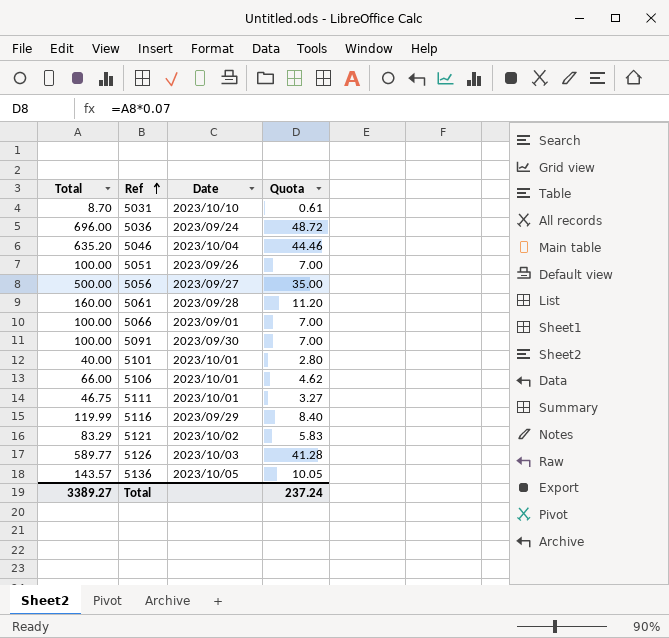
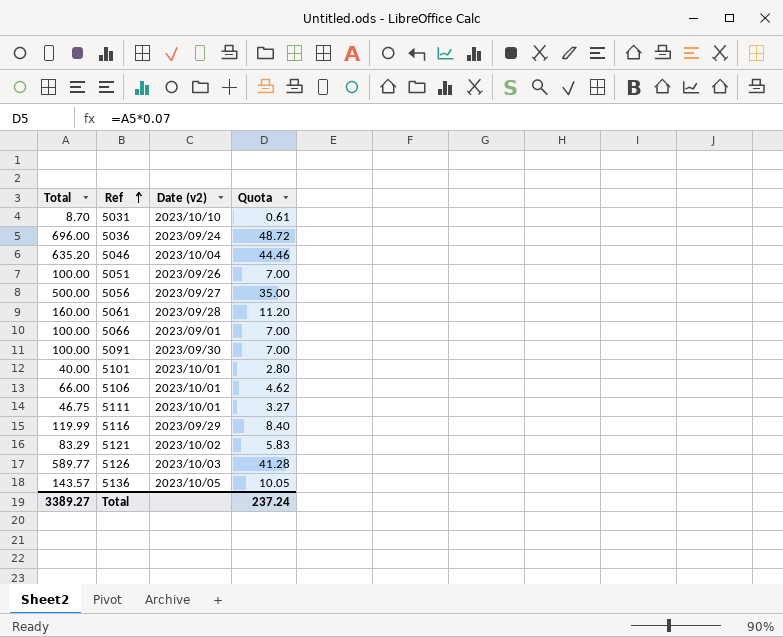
column name: Date -> Date (v2)

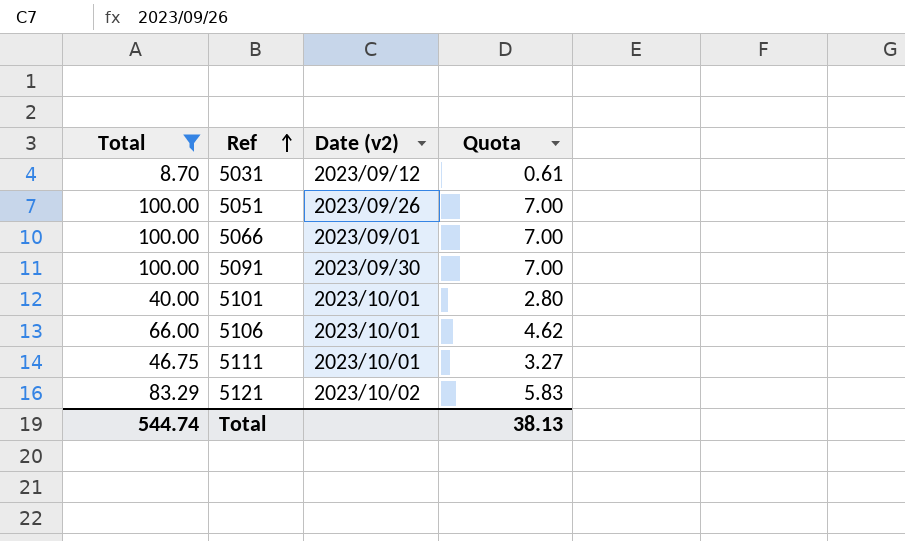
filter: none -> Total <= 100.00
5031 | Date (v2): 2023/10/10 -> 2023/09/12
Total | Total: 3389.27 -> 544.74
Total | Quota: 237.24 -> 38.13

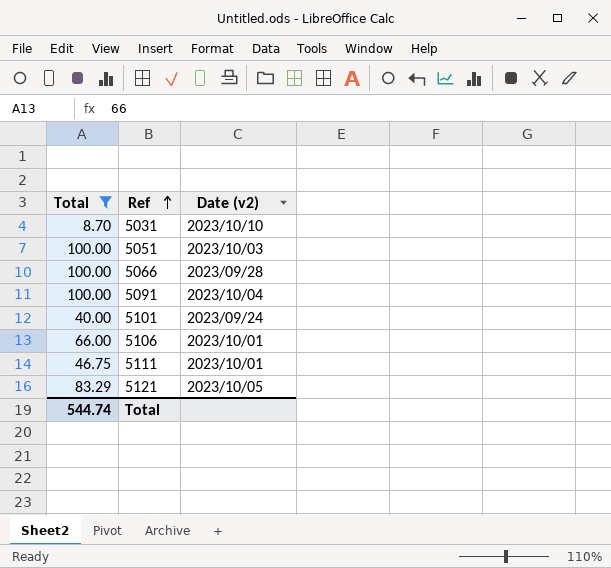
column Quota | formula: [Total] * 0.07 -> none
5031 | Date (v2): 2023/09/12 -> 2023/10/10
5051 | Date (v2): 2023/09/26 -> 2023/10/03
5066 | Date (v2): 2023/09/01 -> 2023/09/28
5091 | Date (v2): 2023/09/30 -> 2023/10/04
5101 | Date (v2): 2023/10/01 -> 2023/09/24
5121 | Date (v2): 2023/10/02 -> 2023/10/05

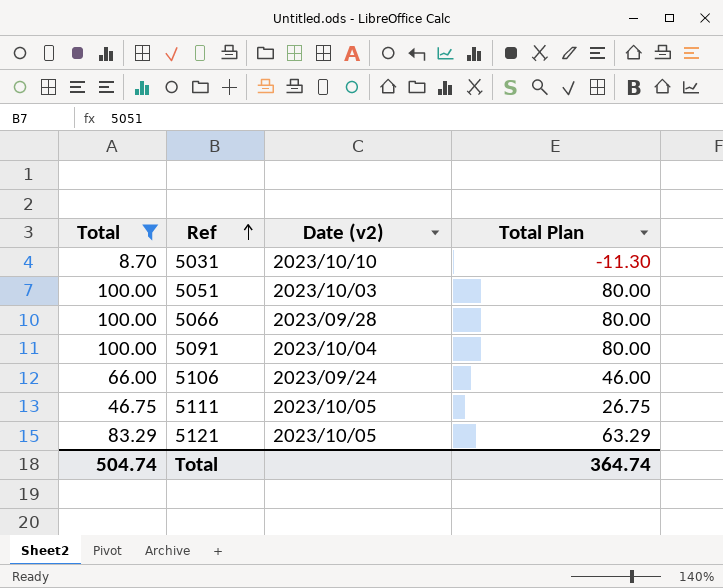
column Total Plan | formula: none -> [Total] - 20
row 5101: 40.00 | 2023/09/24 -> none
5106 | Date (v2): 2023/10/01 -> 2023/09/24
5111 | Date (v2): 2023/10/01 -> 2023/10/05
Total | Total: 544.74 -> 504.74

